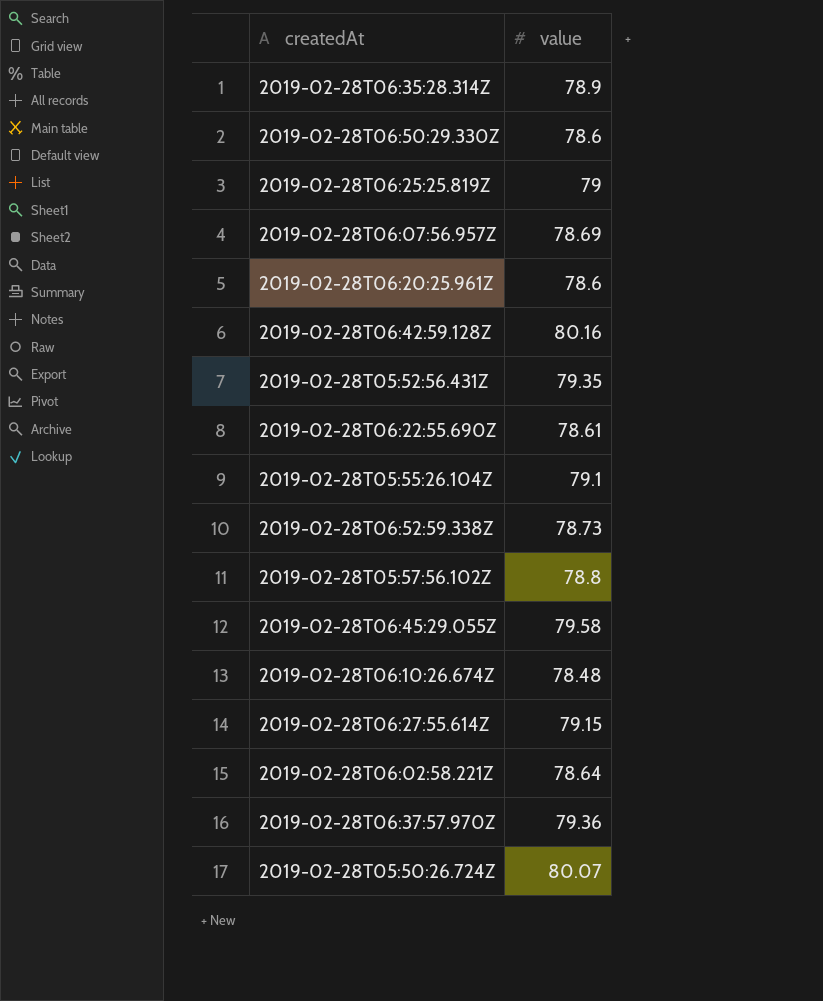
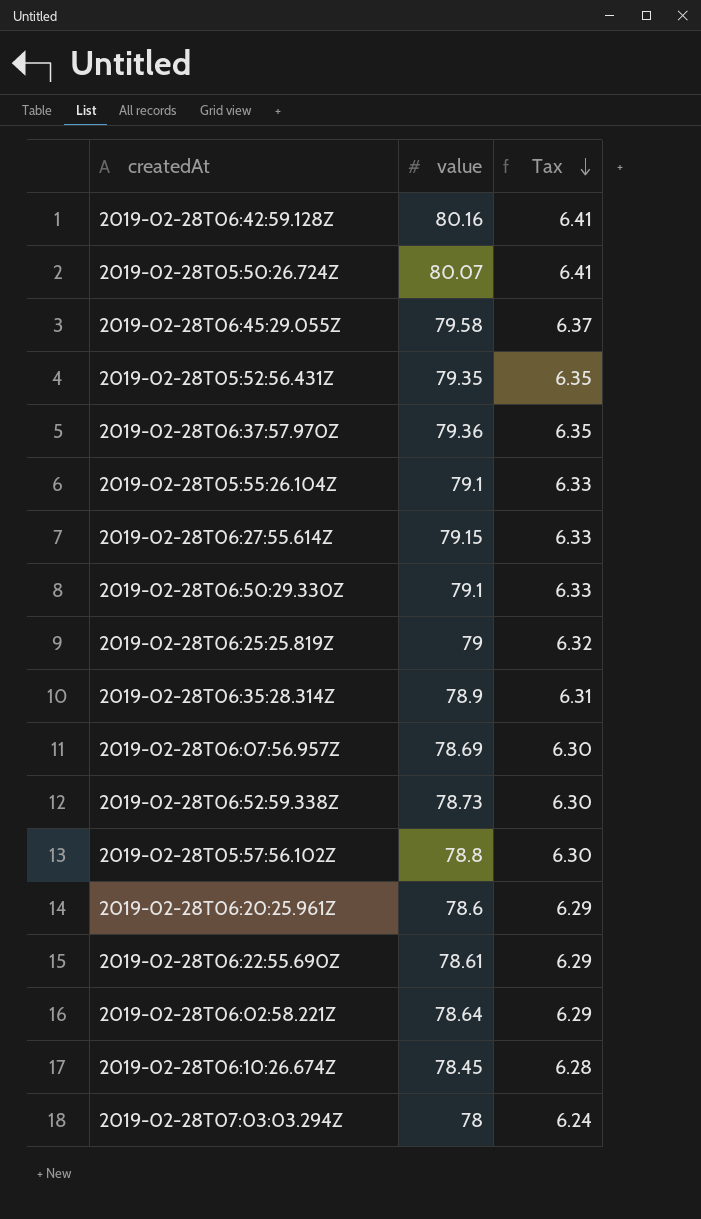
row order: none -> Tax descending
column Tax | formula: none -> [value] * 0.08
2019-02-28T06:50:29.330Z | value: 78.6 -> 79.1
2019-02-28T06:10:26.674Z | value: 78.48 -> 78.45
row 2019-02-28T07:03:03.294Z: none -> 78 | 6.24

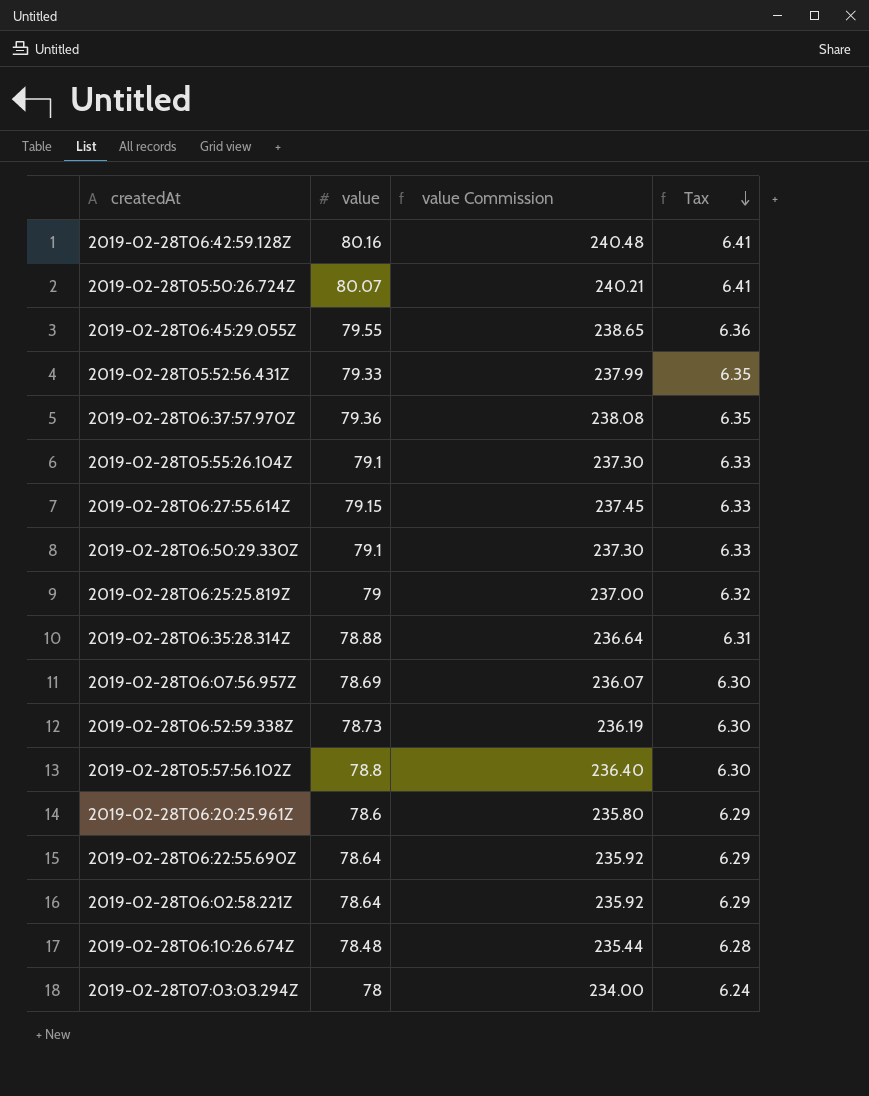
column value Commission | formula: none -> [value] * 3
2019-02-28T06:45:29.055Z | value: 79.58 -> 79.55
2019-02-28T06:45:29.055Z | Tax: 6.37 -> 6.36
2019-02-28T05:52:56.431Z | value: 79.35 -> 79.33
2019-02-28T06:35:28.314Z | value: 78.9 -> 78.88
2019-02-28T06:22:55.690Z | value: 78.61 -> 78.64
2019-02-28T06:10:26.674Z | value: 78.45 -> 78.48

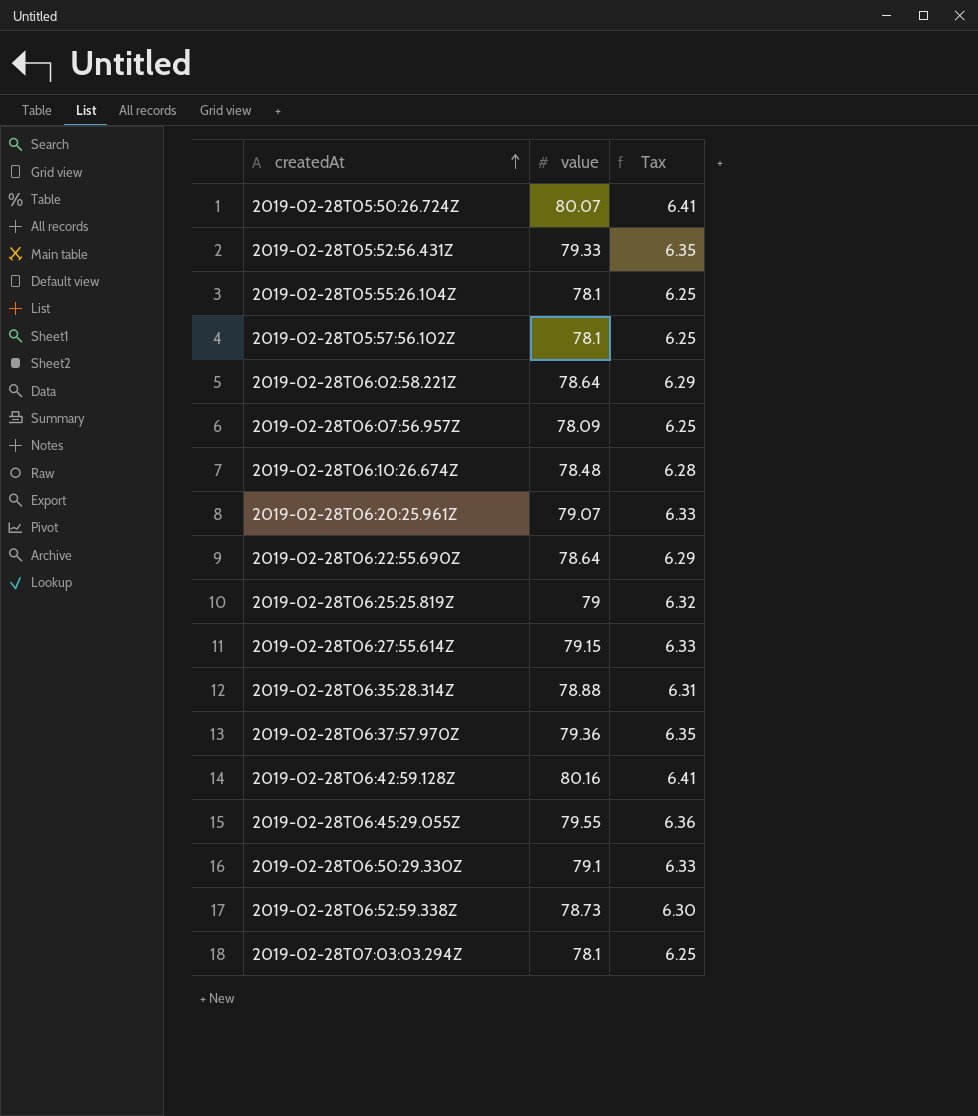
row order: Tax descending -> createdAt ascending
column value Commission | formula: [value] * 3 -> none
2019-02-28T05:55:26.104Z | value: 79.1 -> 78.1
2019-02-28T05:55:26.104Z | Tax: 6.33 -> 6.25
2019-02-28T05:57:56.102Z | value: 78.8 -> 78.1
2019-02-28T05:57:56.102Z | Tax: 6.30 -> 6.25
2019-02-28T06:07:56.957Z | value: 78.69 -> 78.09
2019-02-28T06:07:56.957Z | Tax: 6.30 -> 6.25
2019-02-28T06:20:25.961Z | value: 78.6 -> 79.07
2019-02-28T06:20:25.961Z | Tax: 6.29 -> 6.33
2019-02-28T07:03:03.294Z | value: 78 -> 78.1
2019-02-28T07:03:03.294Z | Tax: 6.24 -> 6.25

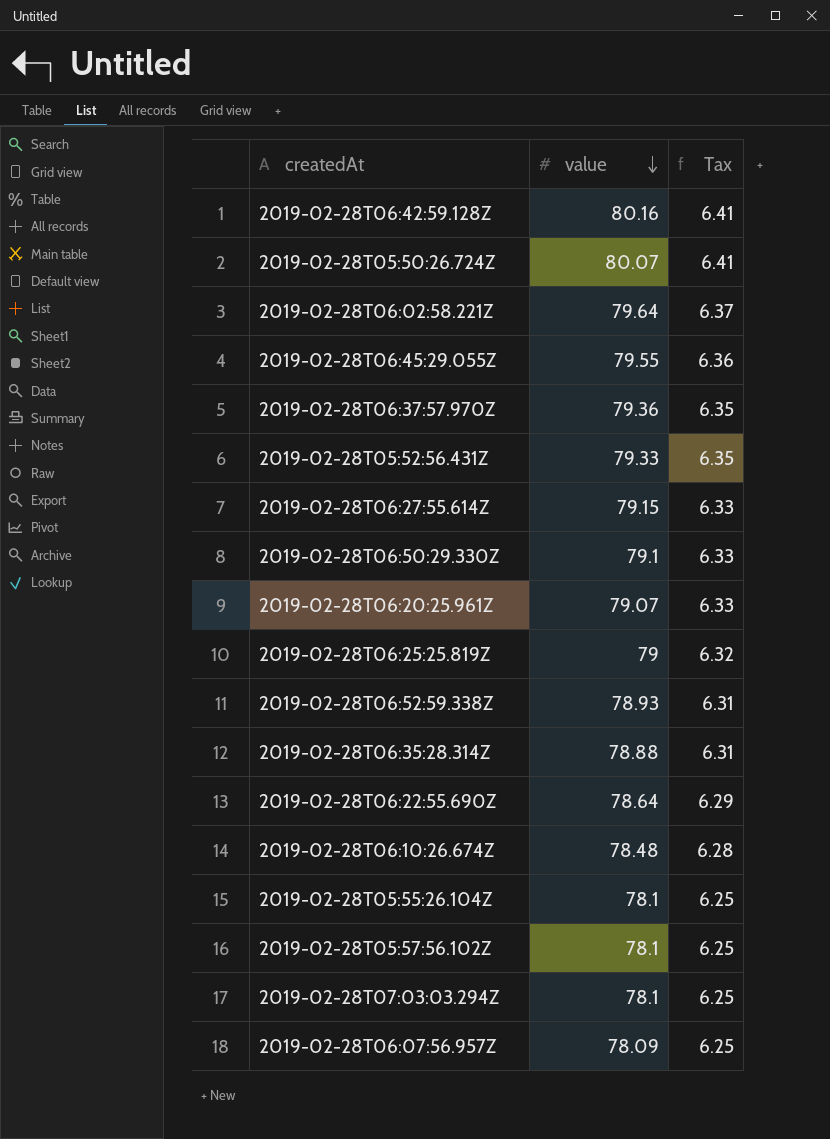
row order: createdAt ascending -> value descending
2019-02-28T06:02:58.221Z | value: 78.64 -> 79.64
2019-02-28T06:02:58.221Z | Tax: 6.29 -> 6.37
2019-02-28T06:52:59.338Z | value: 78.73 -> 78.93
2019-02-28T06:52:59.338Z | Tax: 6.30 -> 6.31

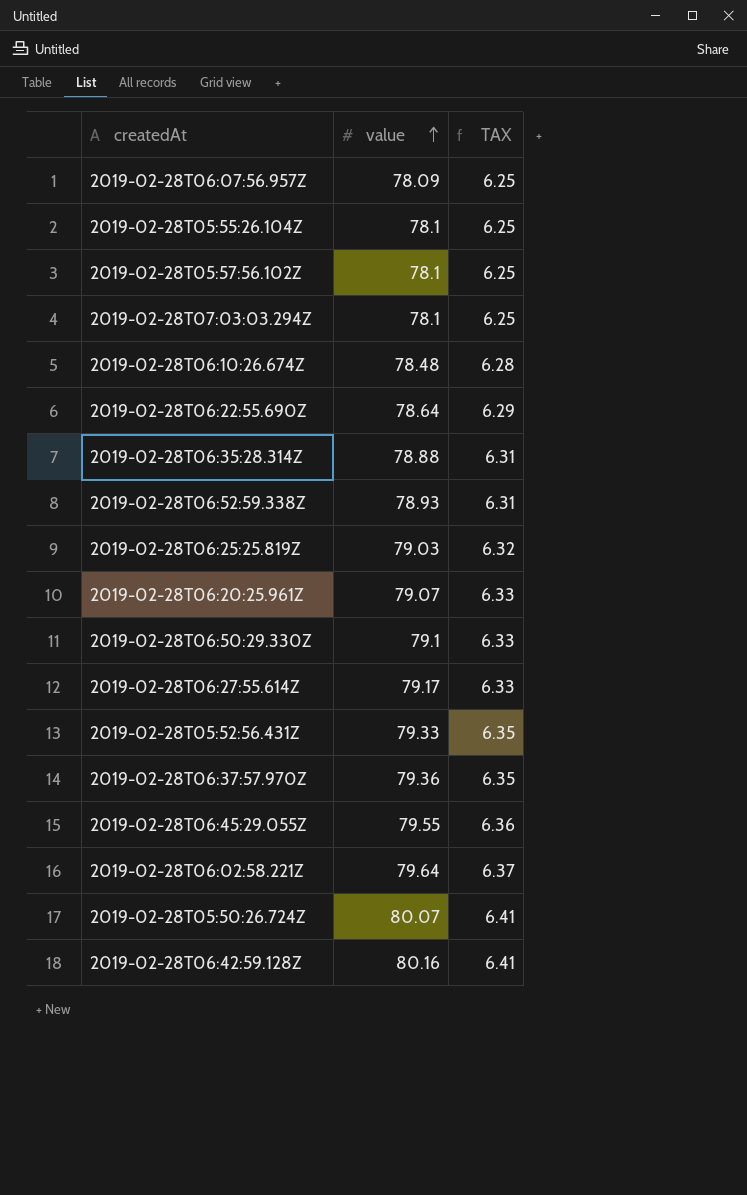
row order: value descending -> value ascending
column name: Tax -> TAX
2019-02-28T06:25:25.819Z | value: 79 -> 79.03
2019-02-28T06:27:55.614Z | value: 79.15 -> 79.17

